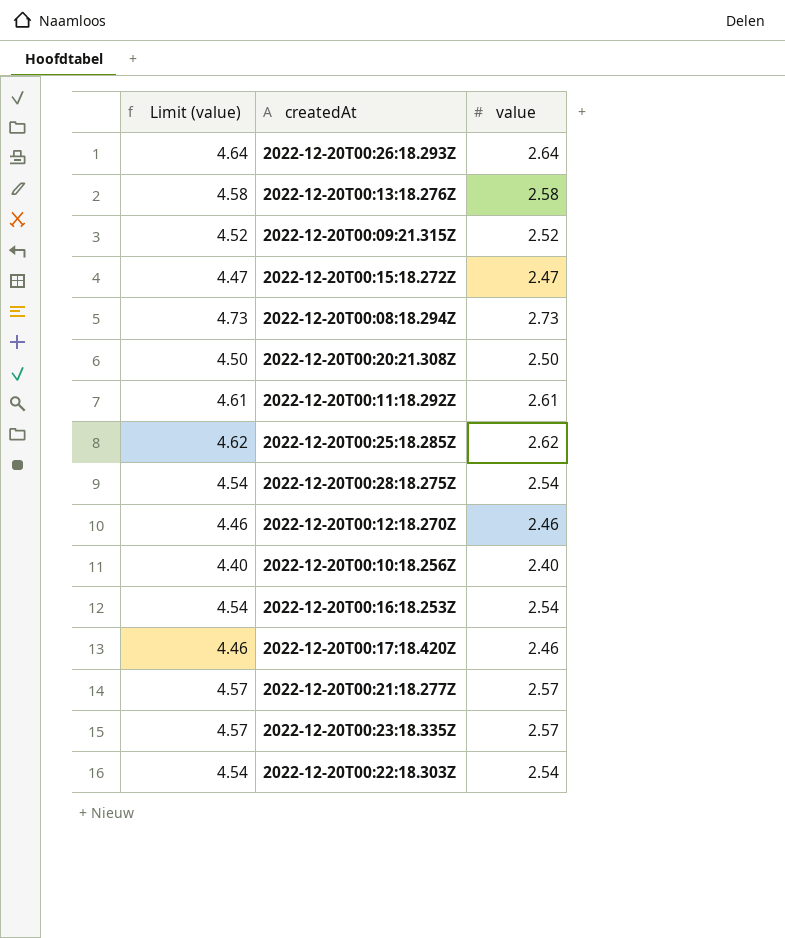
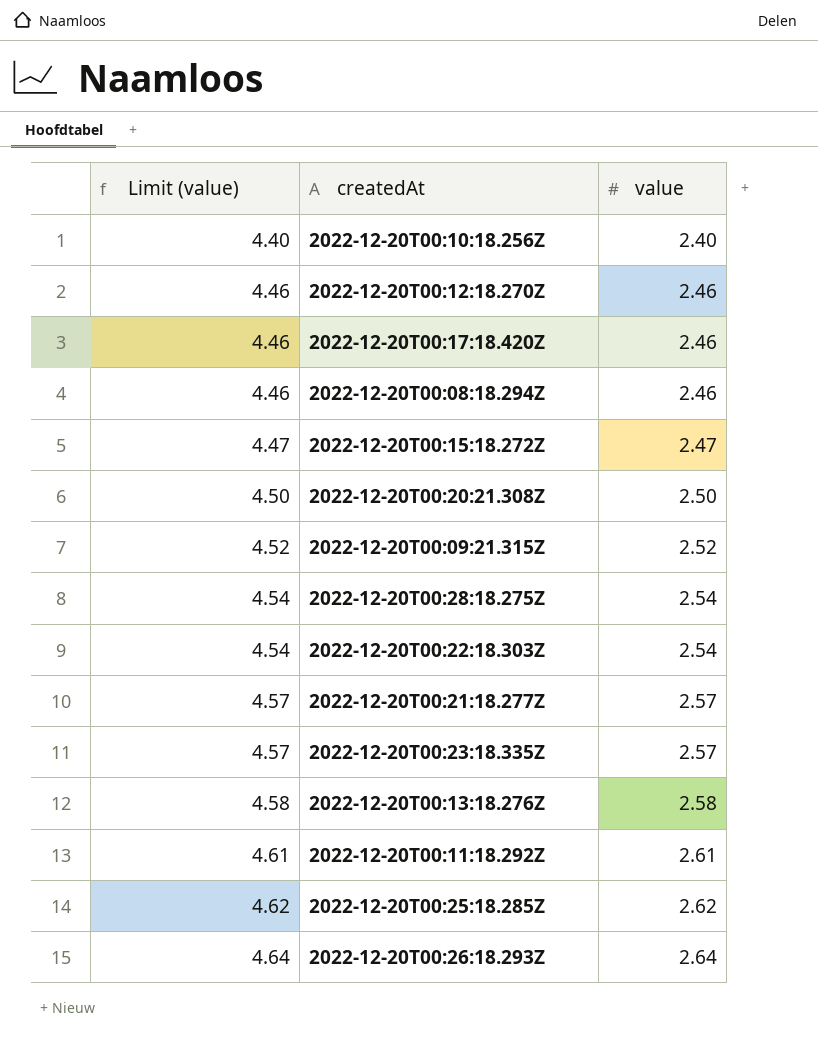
row order: none -> Limit (value) ascending
row 2022-12-20T00:16:18.253Z: 4.54 | 2.54 -> none
2022-12-20T00:08:18.294Z | Limit (value): 4.73 -> 4.46
2022-12-20T00:08:18.294Z | value: 2.73 -> 2.46

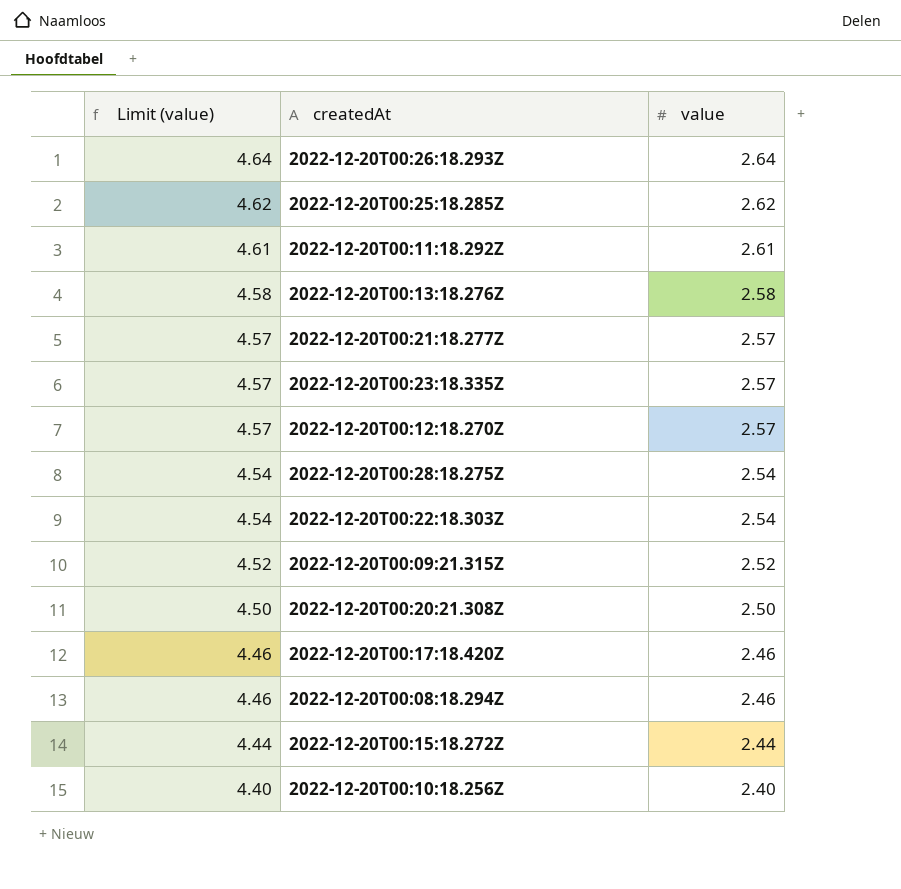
row order: Limit (value) ascending -> Limit (value) descending
2022-12-20T00:12:18.270Z | Limit (value): 4.46 -> 4.57
2022-12-20T00:12:18.270Z | value: 2.46 -> 2.57
2022-12-20T00:15:18.272Z | Limit (value): 4.47 -> 4.44
2022-12-20T00:15:18.272Z | value: 2.47 -> 2.44

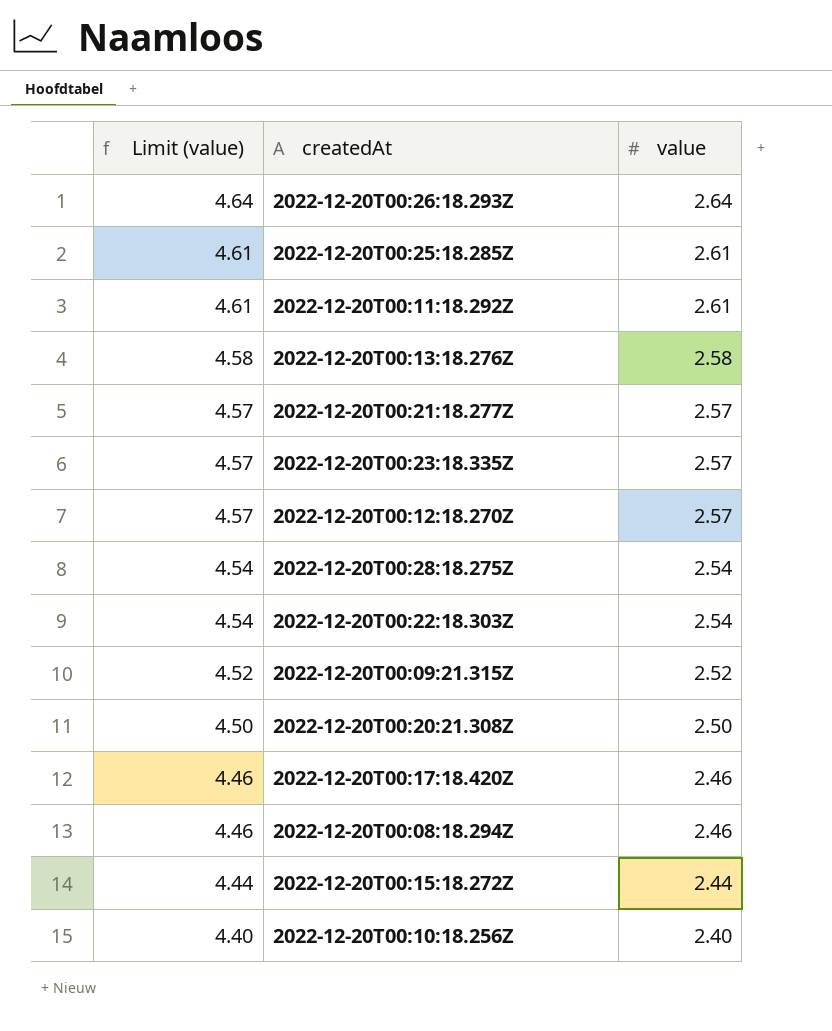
2022-12-20T00:25:18.285Z | Limit (value): 4.62 -> 4.61
2022-12-20T00:25:18.285Z | value: 2.62 -> 2.61

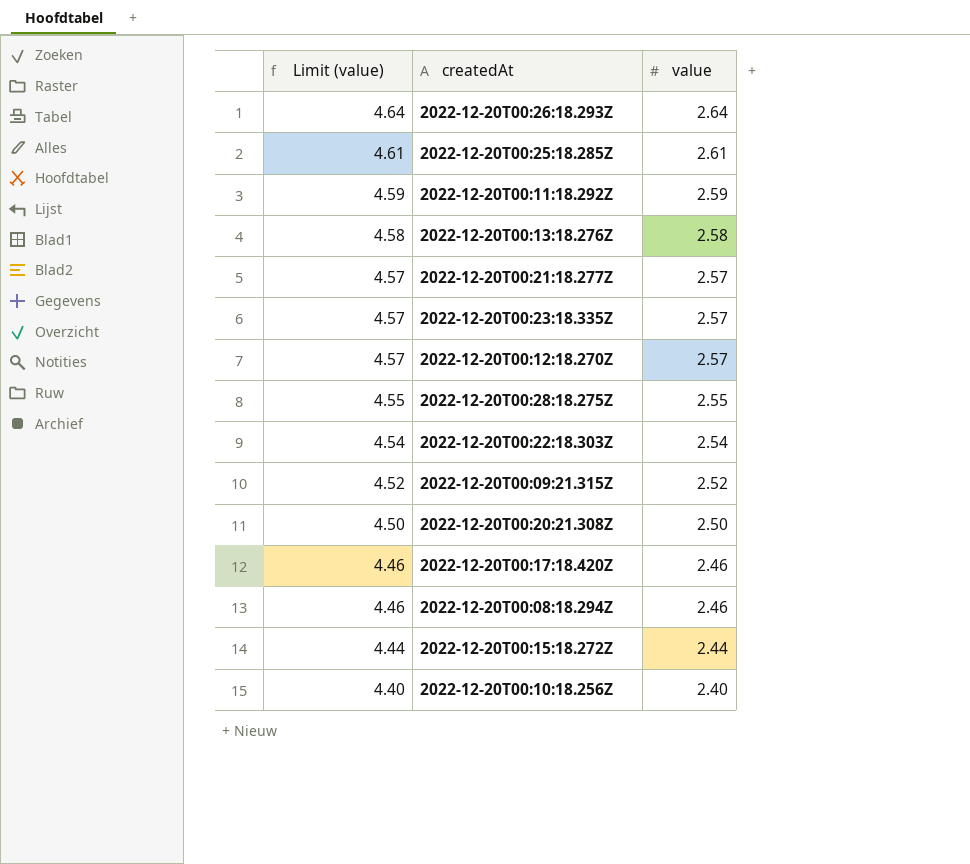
2022-12-20T00:11:18.292Z | Limit (value): 4.61 -> 4.59
2022-12-20T00:11:18.292Z | value: 2.61 -> 2.59
2022-12-20T00:28:18.275Z | Limit (value): 4.54 -> 4.55
2022-12-20T00:28:18.275Z | value: 2.54 -> 2.55

